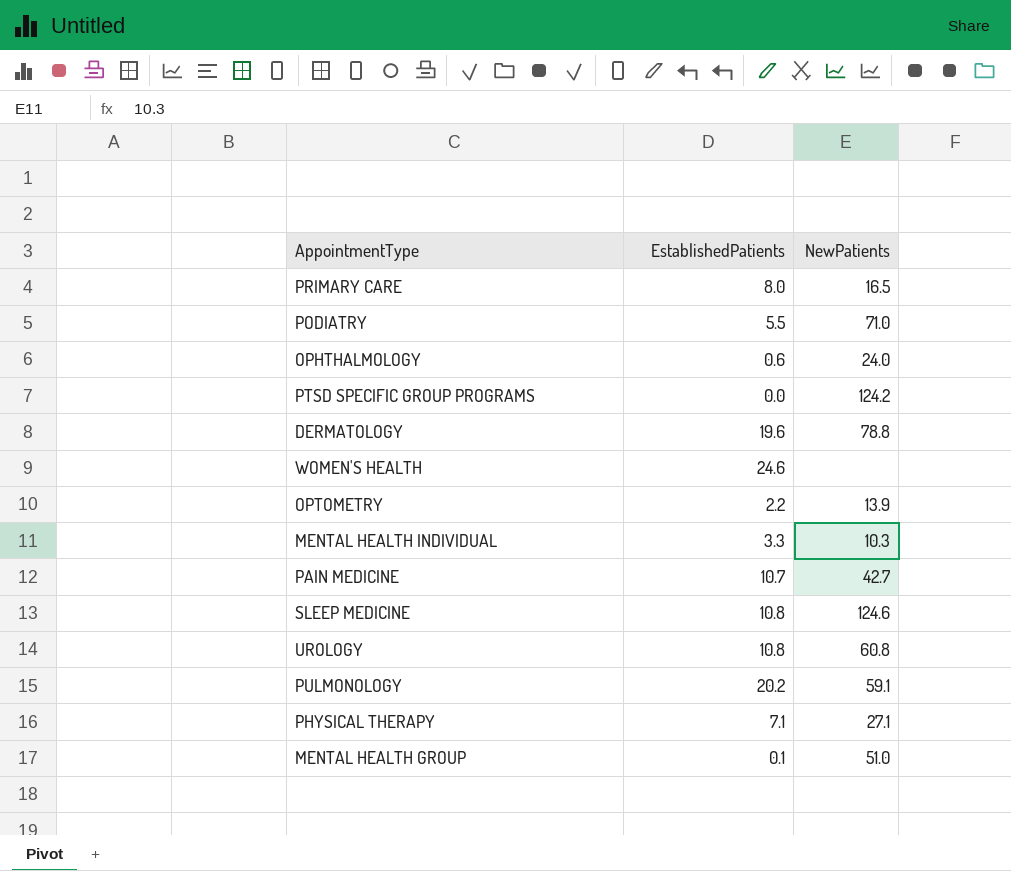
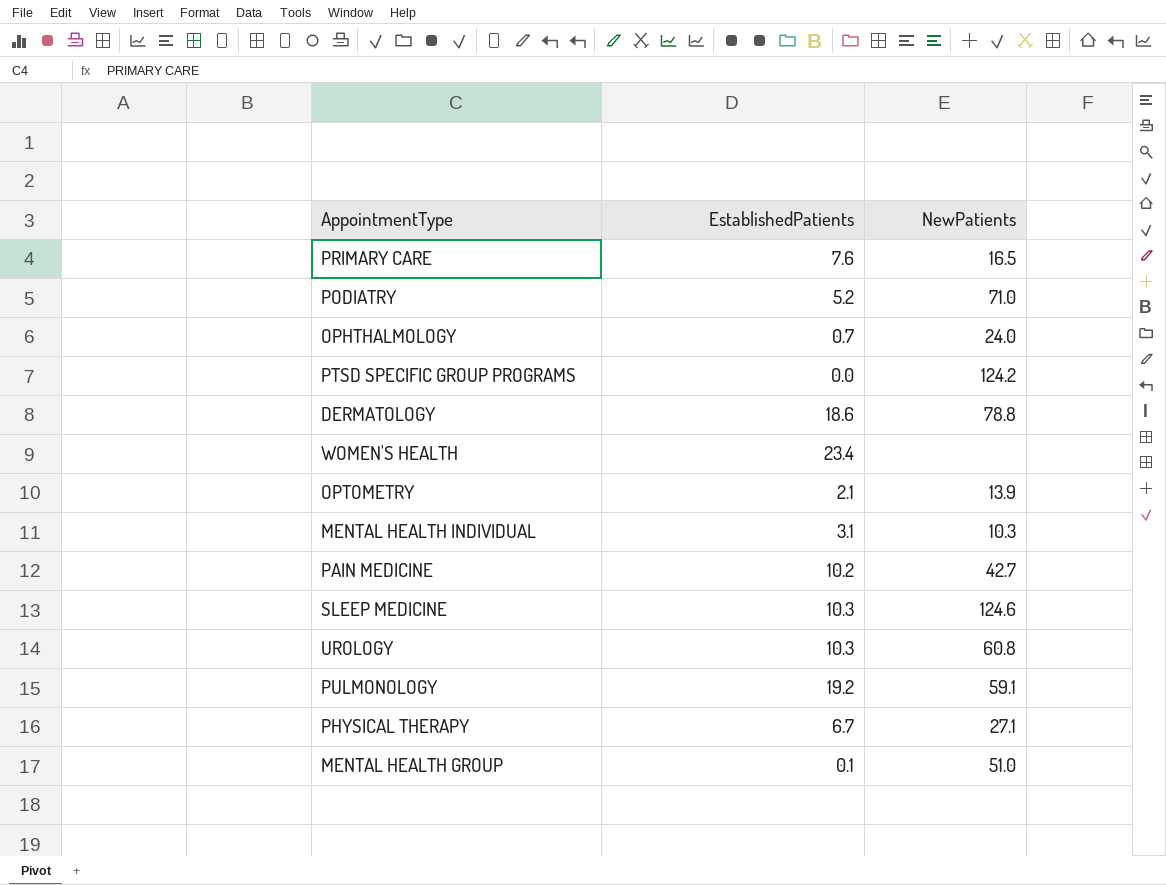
PRIMARY CARE | EstablishedPatients: 8.0 -> 7.6
PODIATRY | EstablishedPatients: 5.5 -> 5.2
OPHTHALMOLOGY | EstablishedPatients: 0.6 -> 0.7
DERMATOLOGY | EstablishedPatients: 19.6 -> 18.6
WOMEN'S HEALTH | EstablishedPatients: 24.6 -> 23.4
OPTOMETRY | EstablishedPatients: 2.2 -> 2.1
MENTAL HEALTH INDIVIDUAL | EstablishedPatients: 3.3 -> 3.1
PAIN MEDICINE | EstablishedPatients: 10.7 -> 10.2
SLEEP MEDICINE | EstablishedPatients: 10.8 -> 10.3
UROLOGY | EstablishedPatients: 10.8 -> 10.3
PULMONOLOGY | EstablishedPatients: 20.2 -> 19.2
PHYSICAL THERAPY | EstablishedPatients: 7.1 -> 6.7

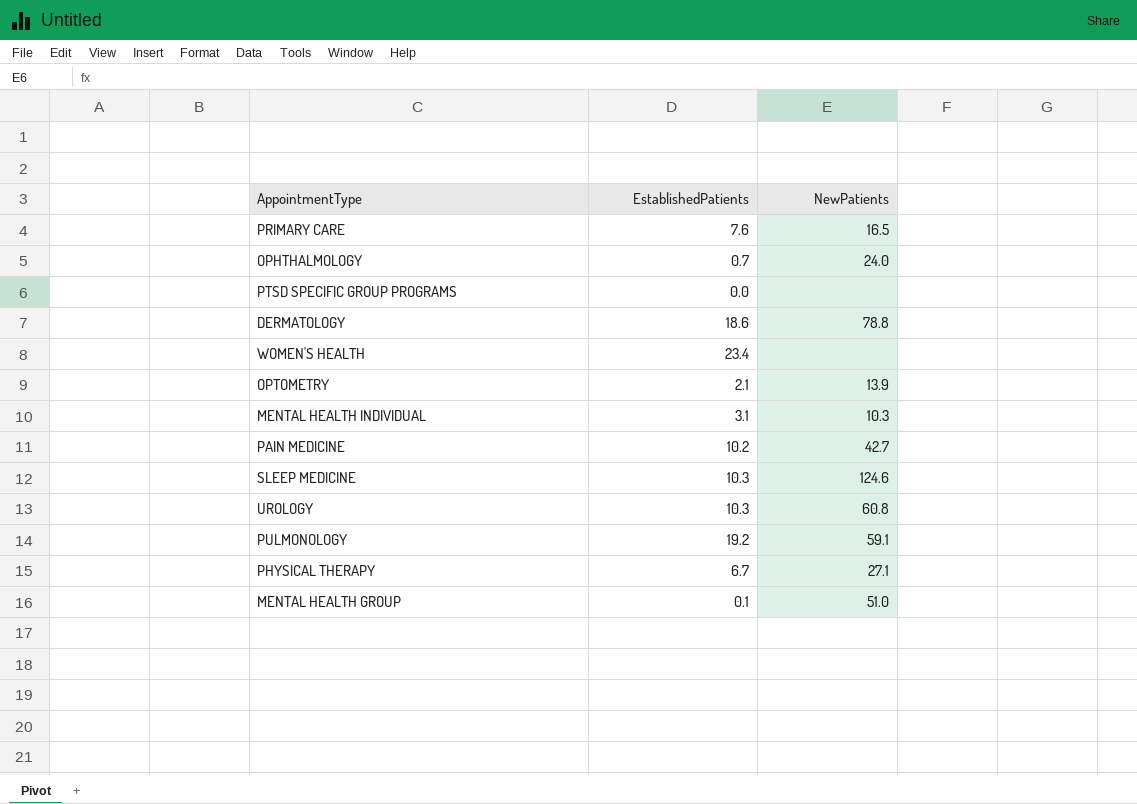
row PODIATRY: 5.2 | 71.0 -> none
PTSD SPECIFIC GROUP PROGRAMS | NewPatients: 124.2 -> none

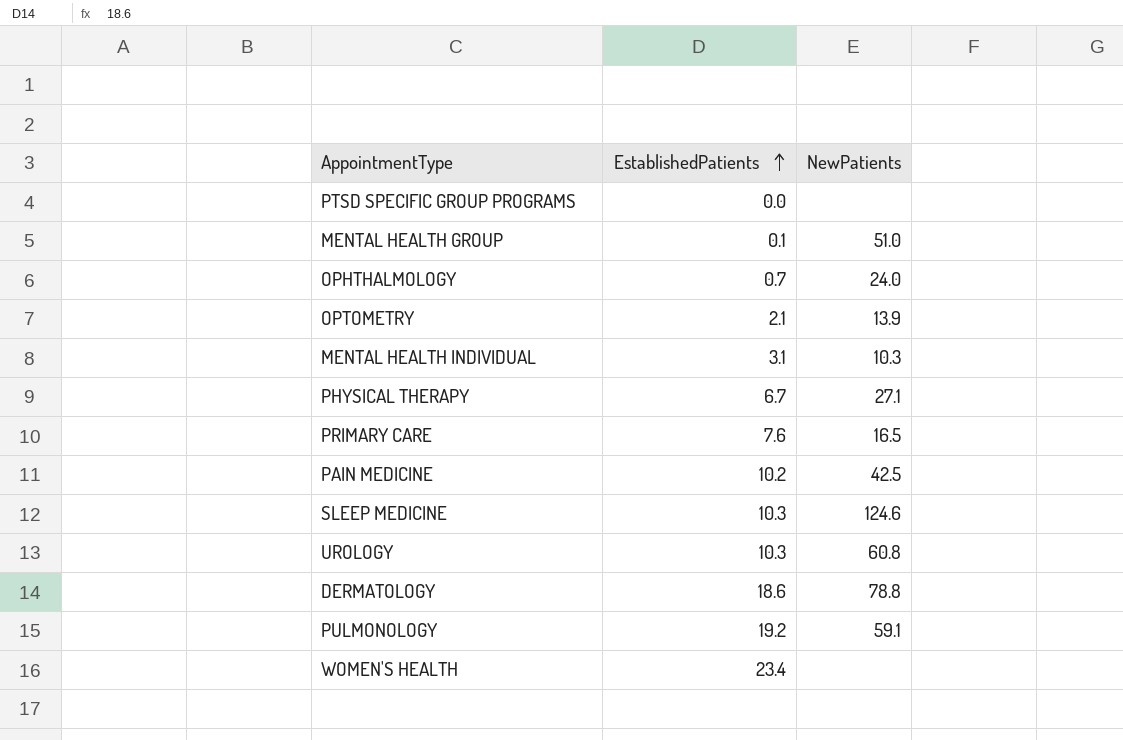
row order: none -> EstablishedPatients ascending
PAIN MEDICINE | NewPatients: 42.7 -> 42.5

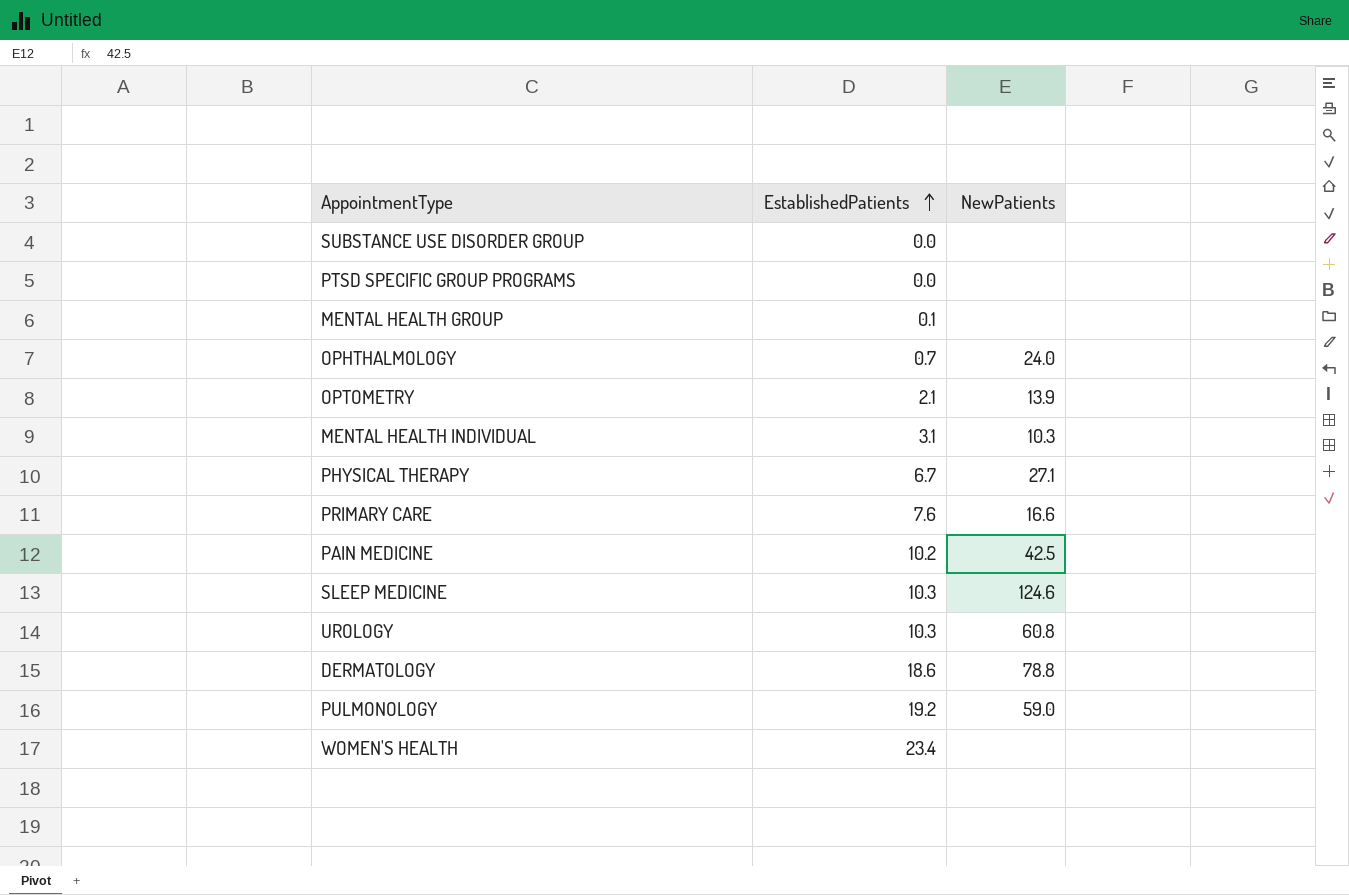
row SUBSTANCE USE DISORDER GROUP: none -> 0.0 | none
MENTAL HEALTH GROUP | NewPatients: 51.0 -> none
PRIMARY CARE | NewPatients: 16.5 -> 16.6
PULMONOLOGY | NewPatients: 59.1 -> 59.0

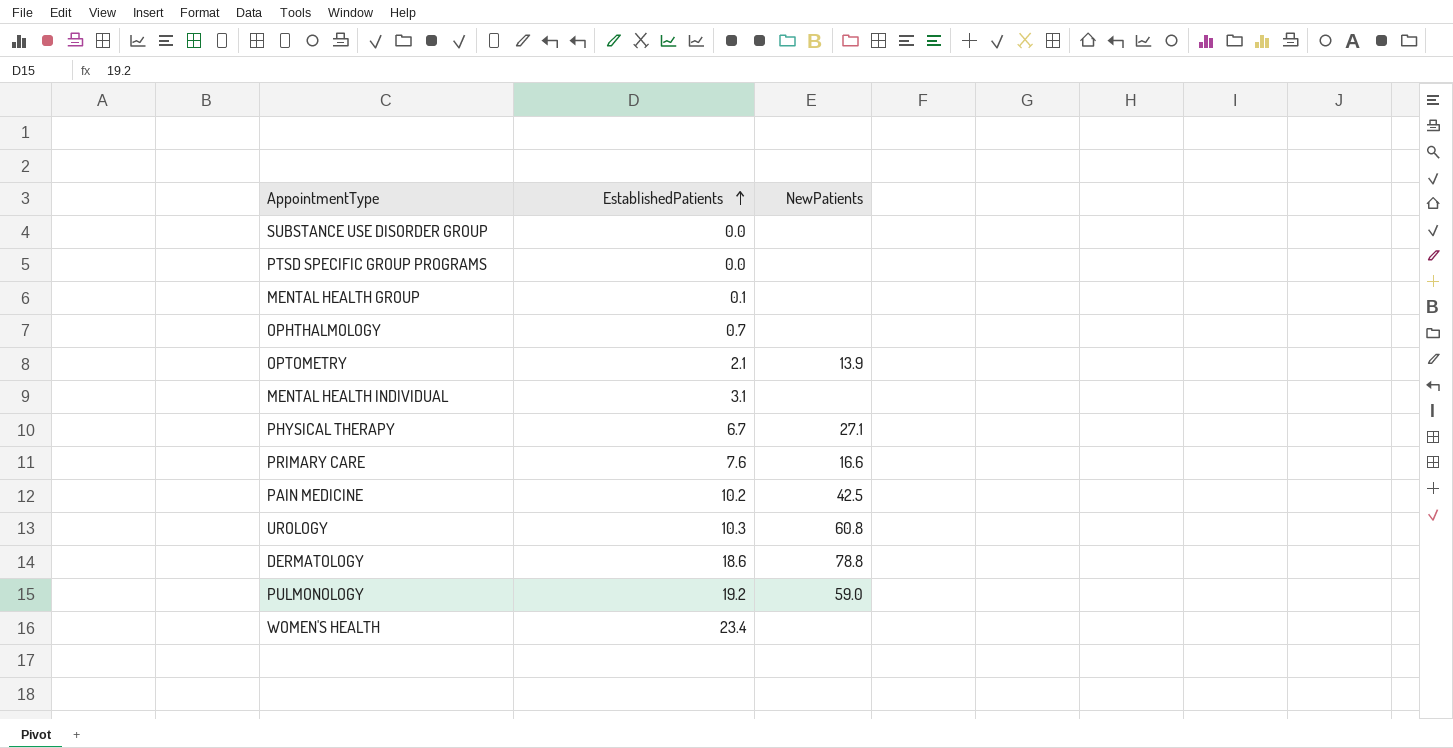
row SLEEP MEDICINE: 10.3 | 124.6 -> none
OPHTHALMOLOGY | NewPatients: 24.0 -> none
MENTAL HEALTH INDIVIDUAL | NewPatients: 10.3 -> none

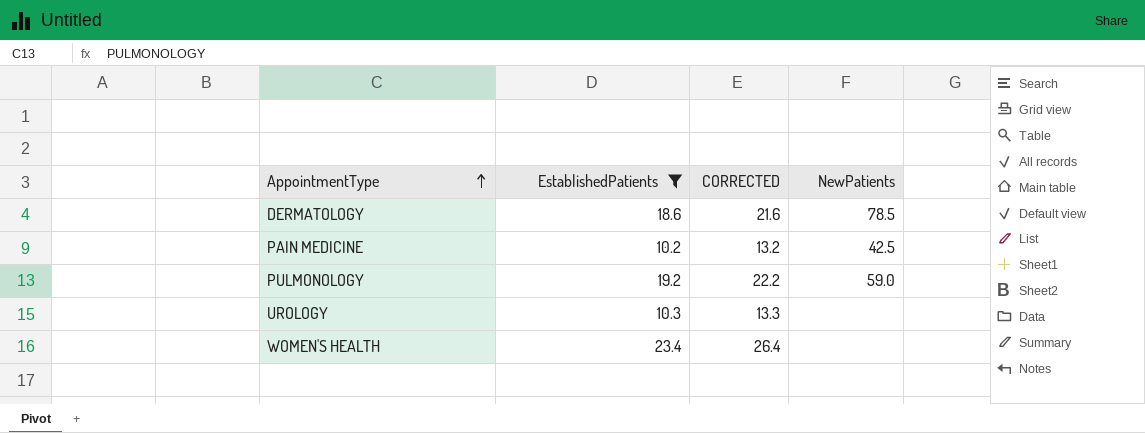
filter: none -> EstablishedPatients >= 10.2
row order: EstablishedPatients ascending -> AppointmentType ascending
column CORRECTED | formula: none -> [EstablishedPatients] + 3
DERMATOLOGY | NewPatients: 78.8 -> 78.5
UROLOGY | NewPatients: 60.8 -> none

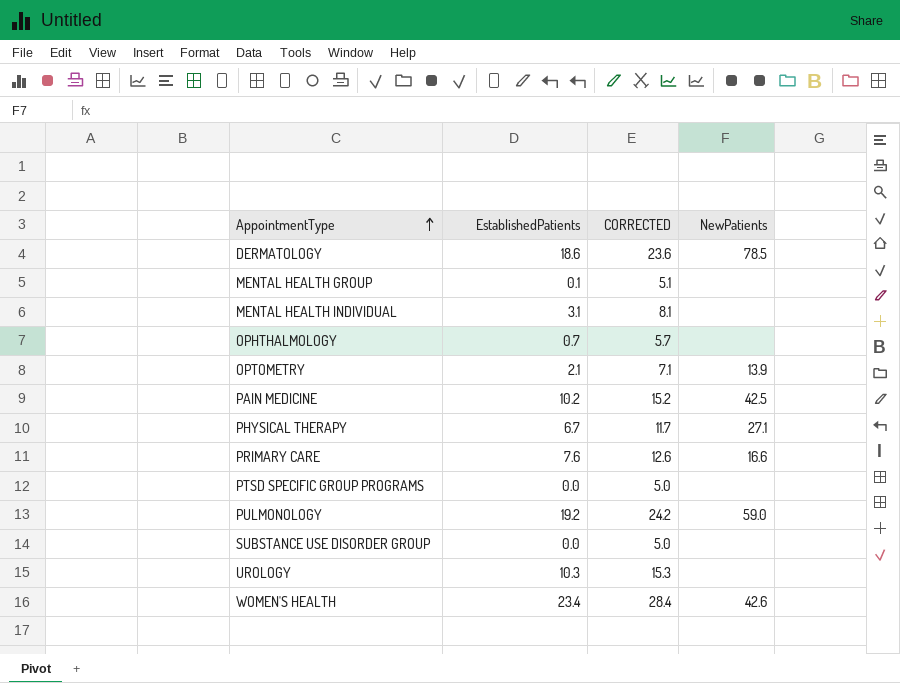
filter: EstablishedPatients >= 10.2 -> none
column CORRECTED | formula: [EstablishedPatients] + 3 -> [EstablishedPatients] + 5
WOMEN'S HEALTH | NewPatients: none -> 42.6

